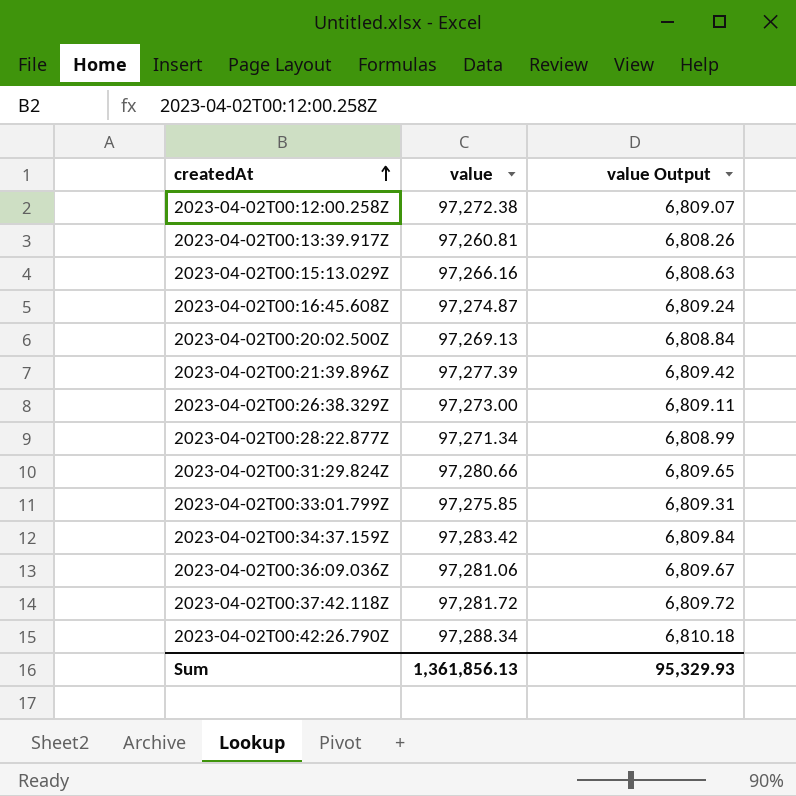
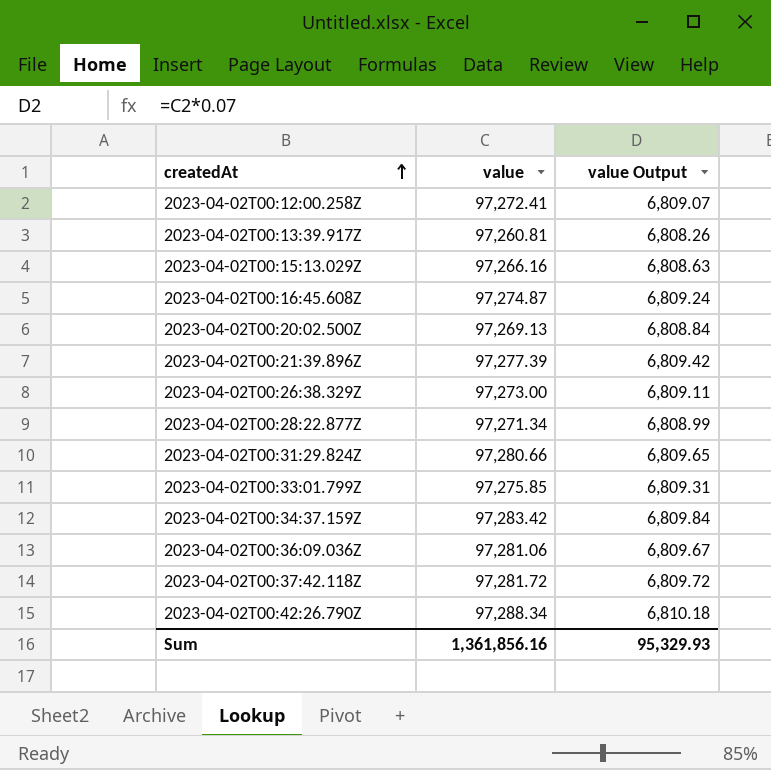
2023-04-02T00:12:00.258Z | value: 97,272.38 -> 97,272.41
Sum | value: 1,361,856.13 -> 1,361,856.16

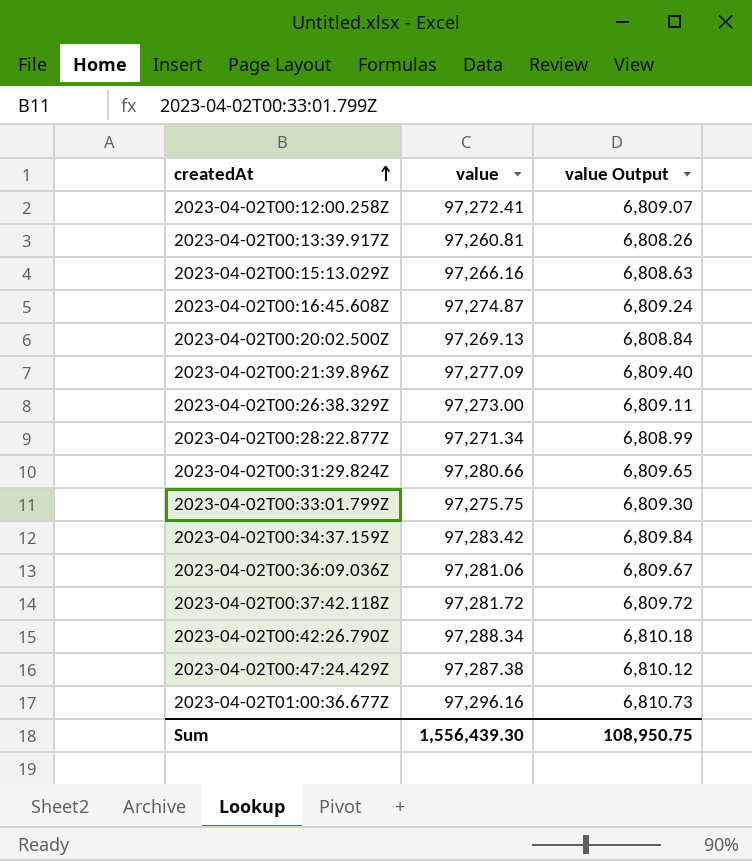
2023-04-02T00:21:39.896Z | value: 97,277.39 -> 97,277.09
2023-04-02T00:21:39.896Z | value Output: 6,809.42 -> 6,809.40
2023-04-02T00:33:01.799Z | value: 97,275.85 -> 97,275.75
2023-04-02T00:33:01.799Z | value Output: 6,809.31 -> 6,809.30
row 2023-04-02T00:47:24.429Z: none -> 97,287.38 | 6,810.12
row 2023-04-02T01:00:36.677Z: none -> 97,296.16 | 6,810.73
Sum | value: 1,361,856.16 -> 1,556,439.30
Sum | value Output: 95,329.93 -> 108,950.75

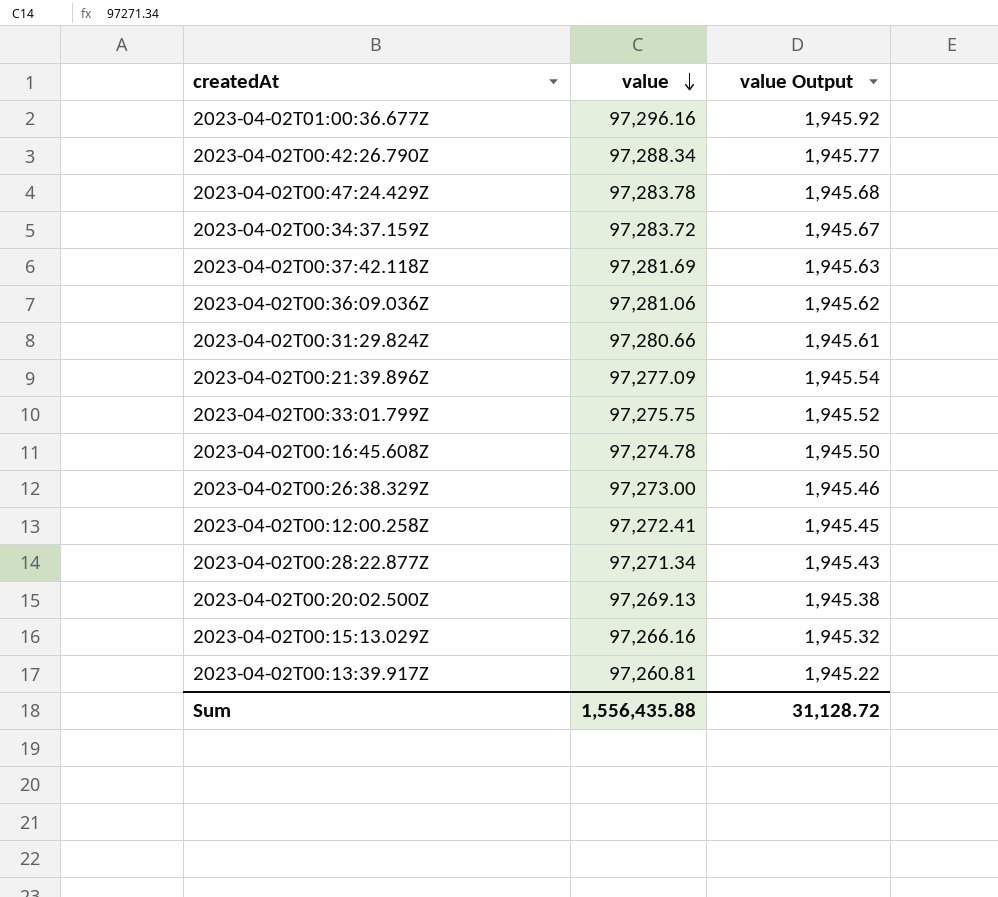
row order: createdAt ascending -> value descending
column value Output | formula: [value] * 0.07 -> [value] * 0.02
2023-04-02T00:47:24.429Z | value: 97,287.38 -> 97,283.78
2023-04-02T00:34:37.159Z | value: 97,283.42 -> 97,283.72
2023-04-02T00:37:42.118Z | value: 97,281.72 -> 97,281.69
2023-04-02T00:16:45.608Z | value: 97,274.87 -> 97,274.78
Sum | value: 1,556,439.30 -> 1,556,435.88
Sum | value Output: 108,950.75 -> 31,128.72

